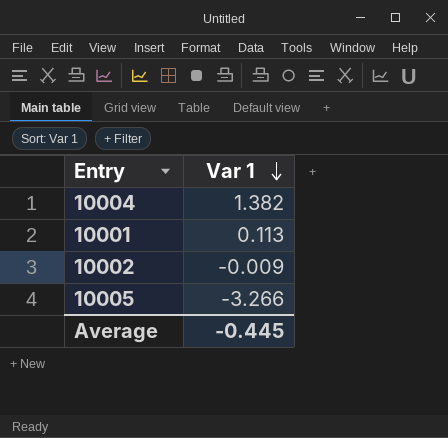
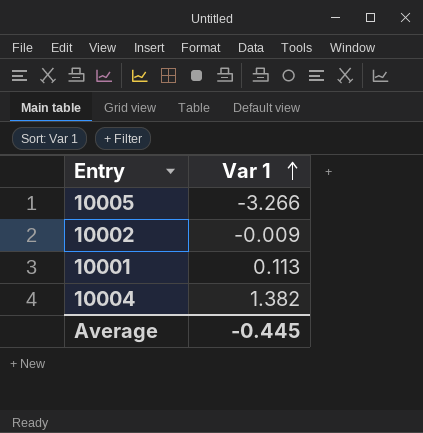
row order: Var 1 descending -> Var 1 ascending

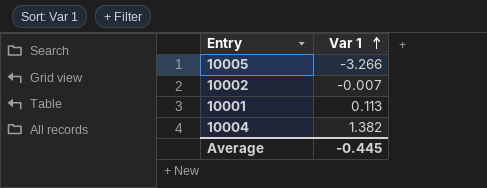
10002 | Var 1: -0.009 -> -0.007

